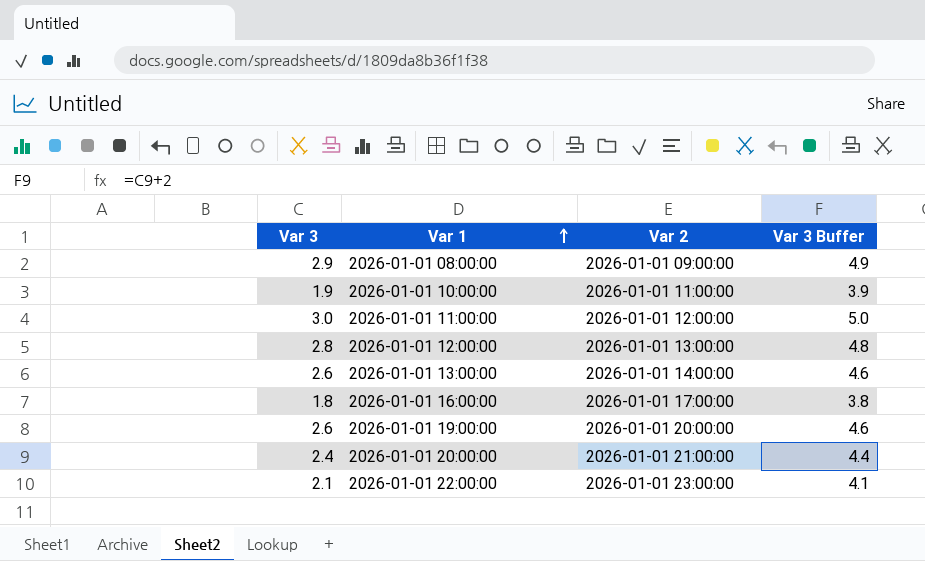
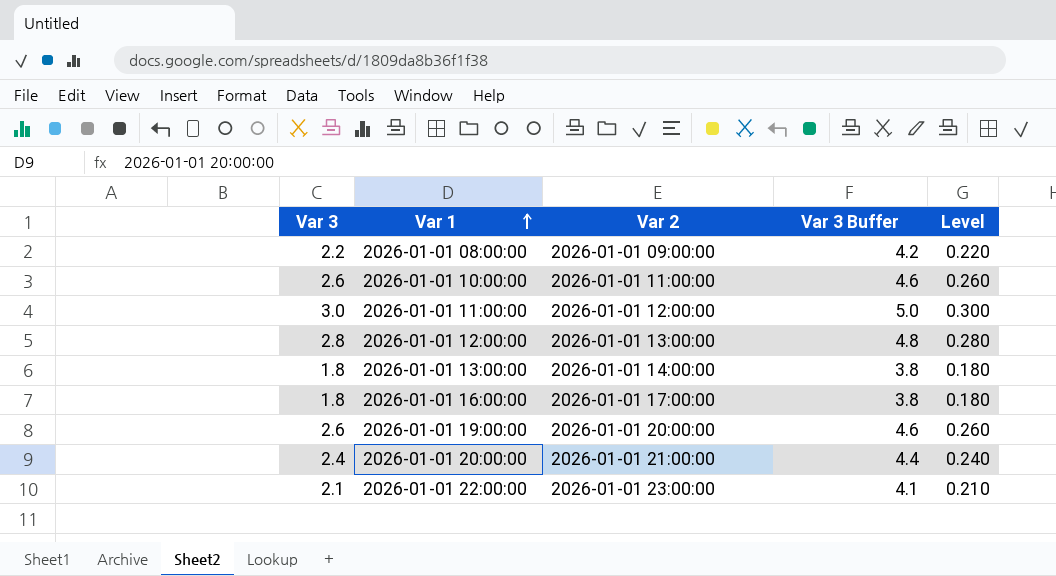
column Level | formula: none -> [Var 3] * 0.1
2026-01-01 08:00:00 | Var 3: 2.9 -> 2.2
2026-01-01 08:00:00 | Var 3 Buffer: 4.9 -> 4.2
2026-01-01 10:00:00 | Var 3: 1.9 -> 2.6
2026-01-01 10:00:00 | Var 3 Buffer: 3.9 -> 4.6
2026-01-01 13:00:00 | Var 3: 2.6 -> 1.8
2026-01-01 13:00:00 | Var 3 Buffer: 4.6 -> 3.8

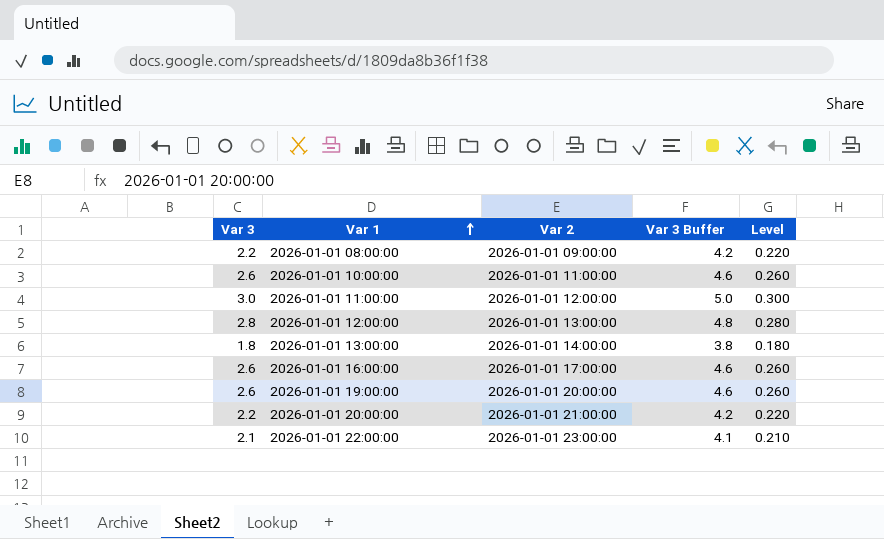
2026-01-01 16:00:00 | Var 3: 1.8 -> 2.6
2026-01-01 16:00:00 | Var 3 Buffer: 3.8 -> 4.6
2026-01-01 16:00:00 | Level: 0.180 -> 0.260
2026-01-01 20:00:00 | Var 3: 2.4 -> 2.2
2026-01-01 20:00:00 | Var 3 Buffer: 4.4 -> 4.2
2026-01-01 20:00:00 | Level: 0.240 -> 0.220

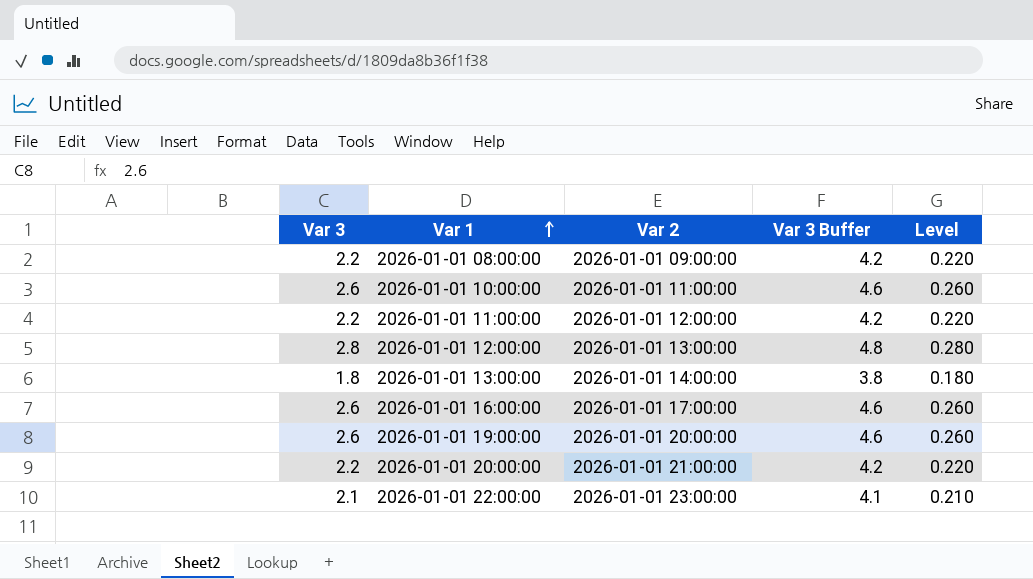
2026-01-01 11:00:00 | Var 3: 3.0 -> 2.2
2026-01-01 11:00:00 | Var 3 Buffer: 5.0 -> 4.2
2026-01-01 11:00:00 | Level: 0.300 -> 0.220

